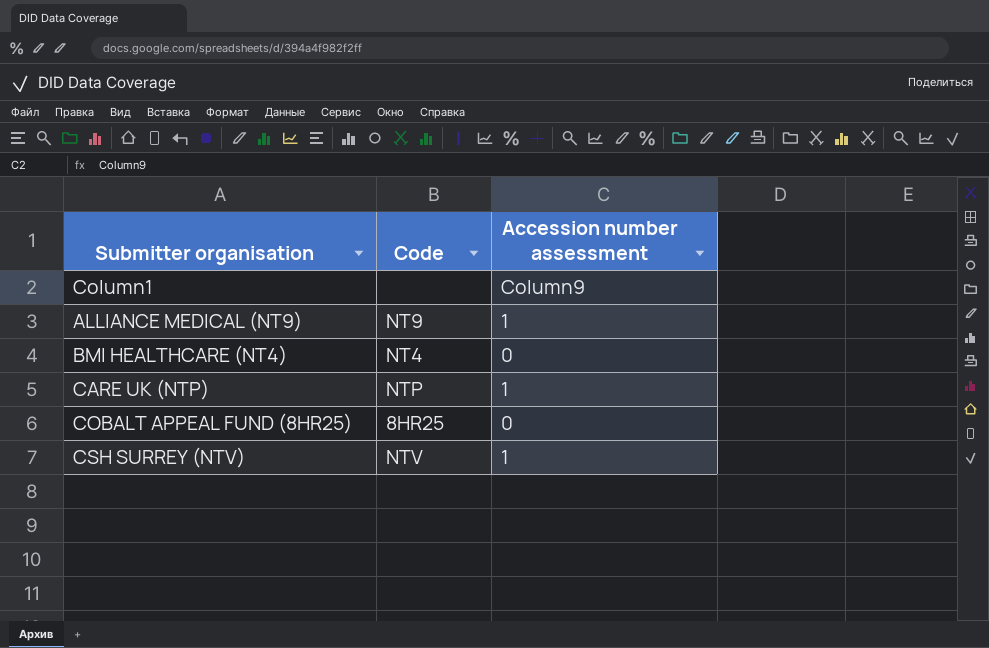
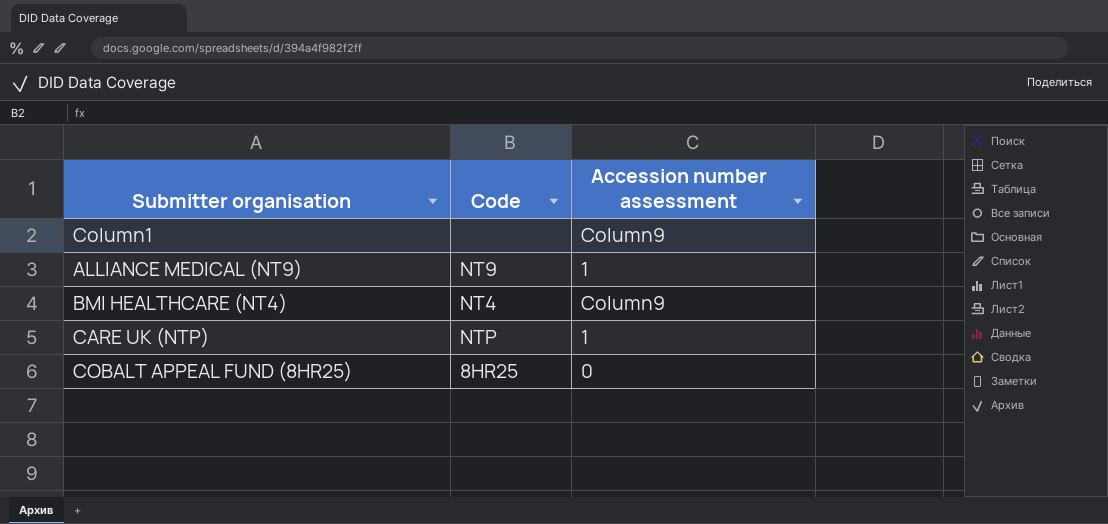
row CSH SURREY (NTV): NTV | 1 -> none
BMI HEALTHCARE (NT4) | Accession number assessment: 0 -> Column9

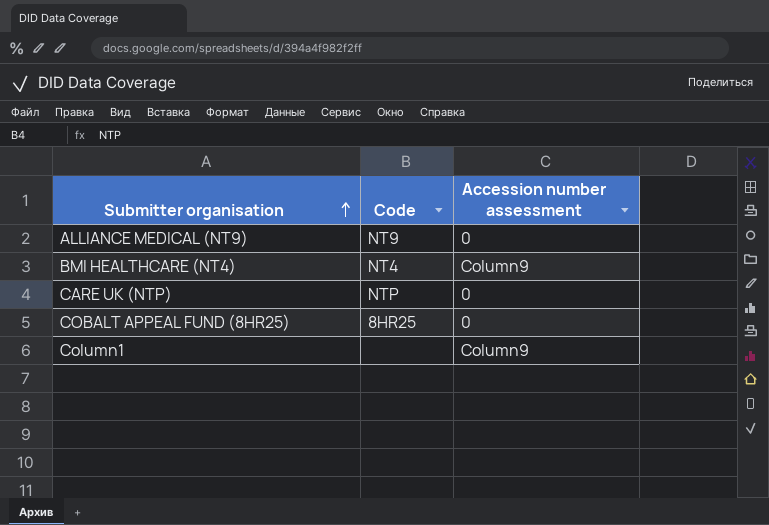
row order: none -> Submitter organisation ascending
ALLIANCE MEDICAL (NT9) | Accession number assessment: 1 -> 0
CARE UK (NTP) | Accession number assessment: 1 -> 0

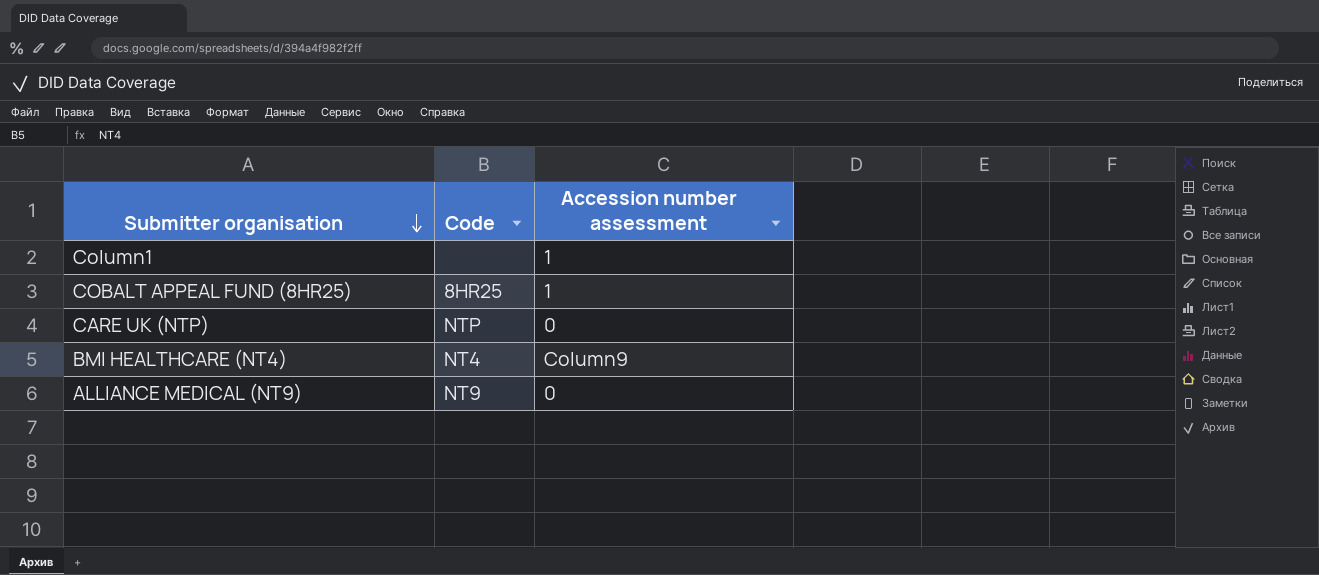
row order: Submitter organisation ascending -> Submitter organisation descending
Column1 | Accession number assessment: Column9 -> 1
COBALT APPEAL FUND (8HR25) | Accession number assessment: 0 -> 1

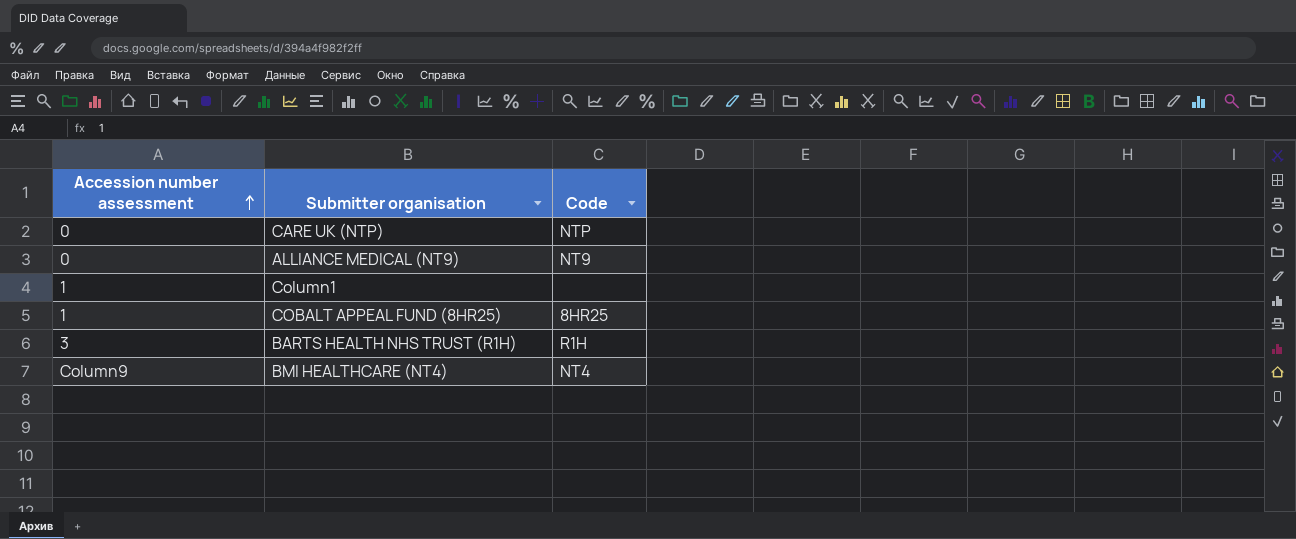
row order: Submitter organisation descending -> Accession number assessment ascending
column Accession number assessment | position: 3 -> 1
row BARTS HEALTH NHS TRUST (R1H): none -> 3 | R1H

